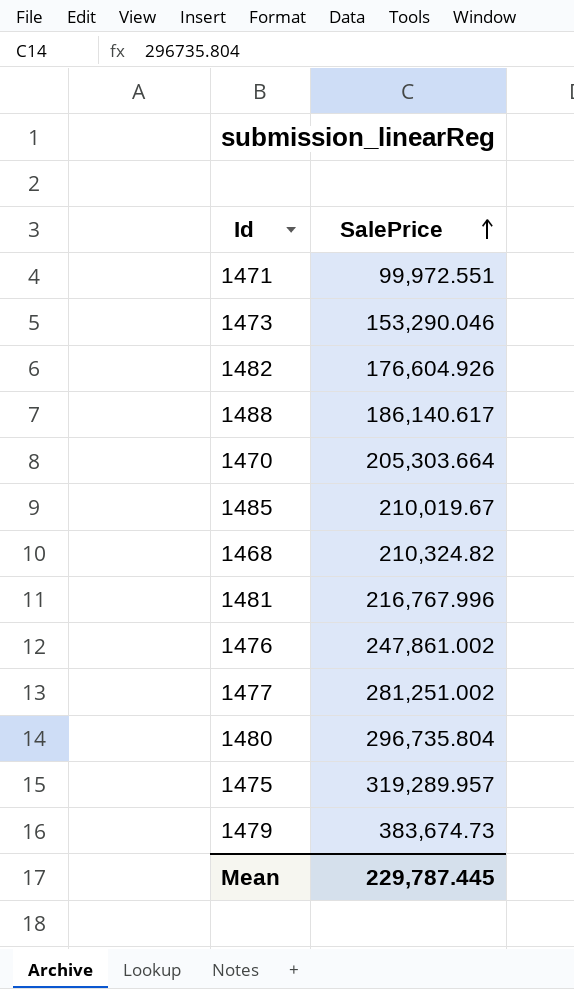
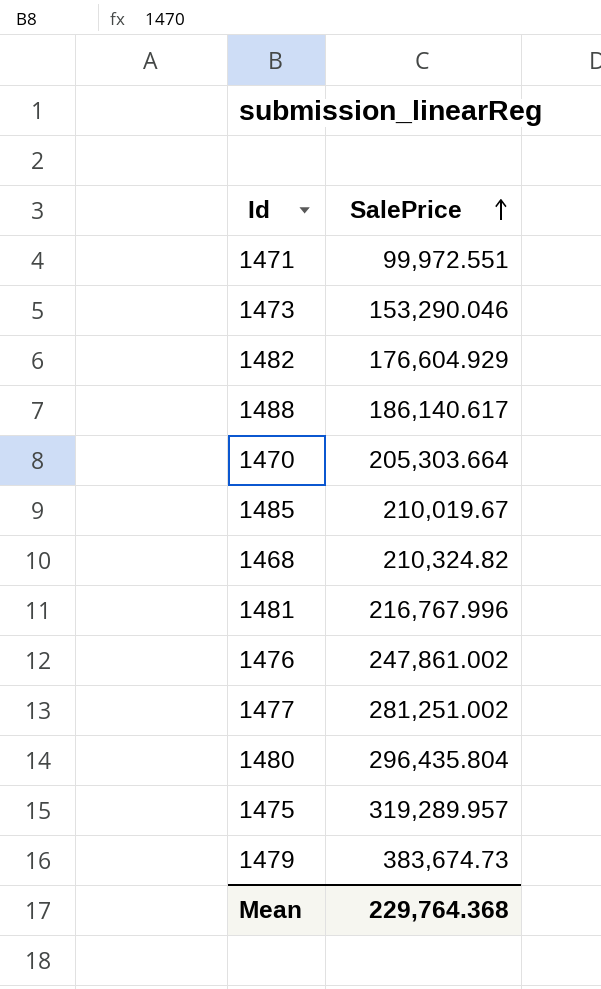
1482 | SalePrice: 176,604.926 -> 176,604.929
1480 | SalePrice: 296,735.804 -> 296,435.804
Mean | SalePrice: 229,787.445 -> 229,764.368

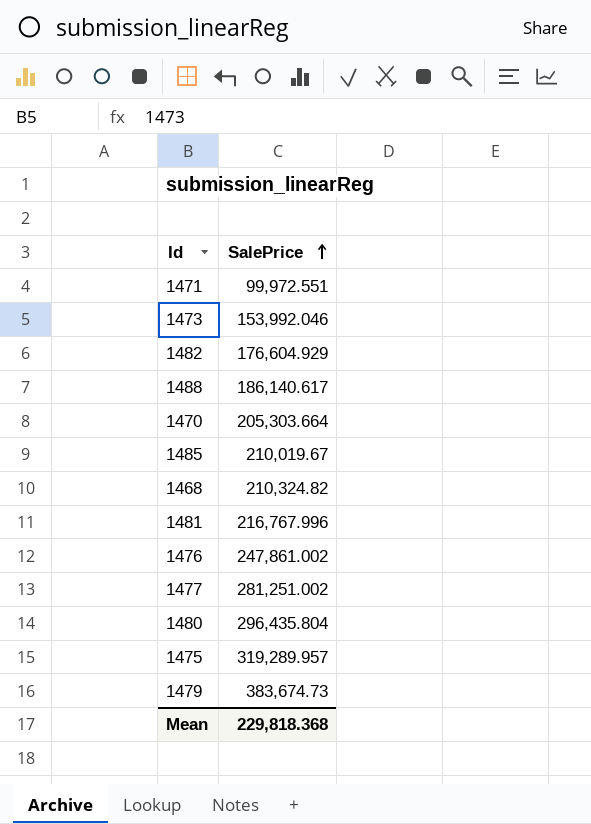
1473 | SalePrice: 153,290.046 -> 153,992.046
Mean | SalePrice: 229,764.368 -> 229,818.368

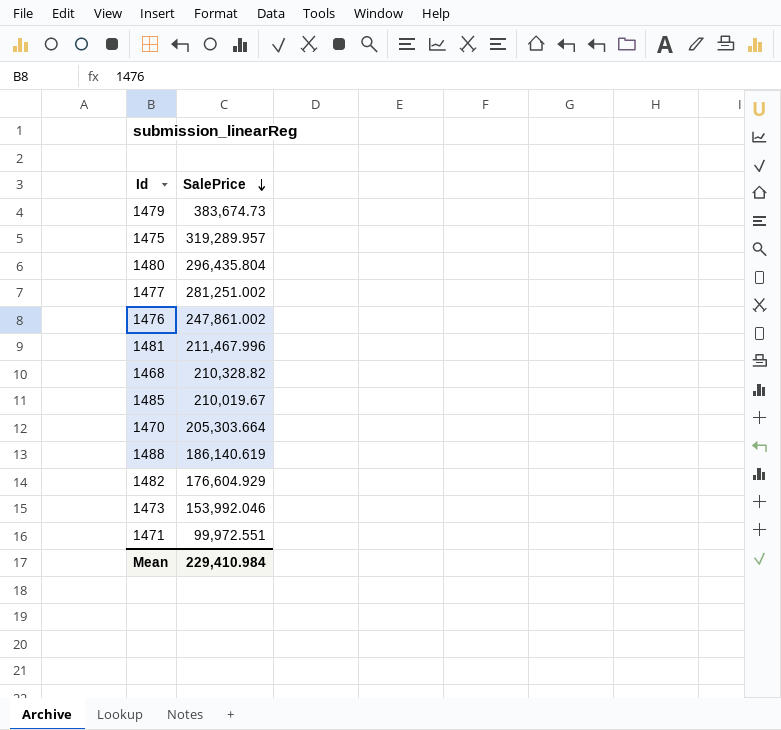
row order: SalePrice ascending -> SalePrice descending
1481 | SalePrice: 216,767.996 -> 211,467.996
1468 | SalePrice: 210,324.82 -> 210,328.82
1488 | SalePrice: 186,140.617 -> 186,140.619
Mean | SalePrice: 229,818.368 -> 229,410.984

